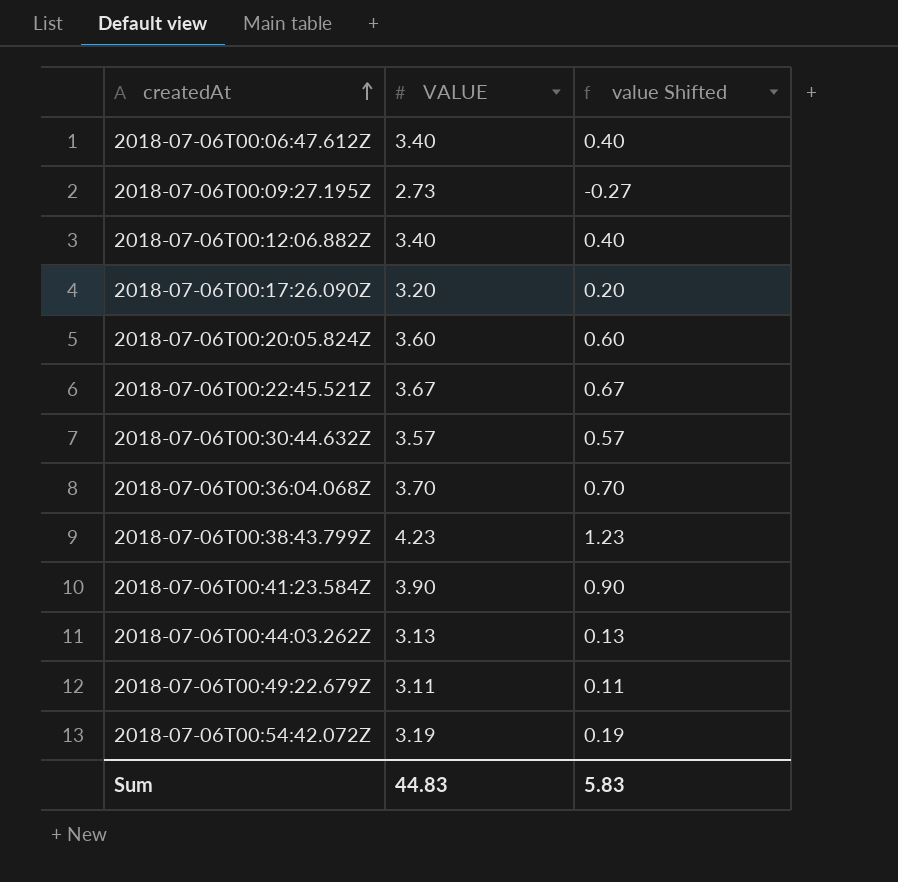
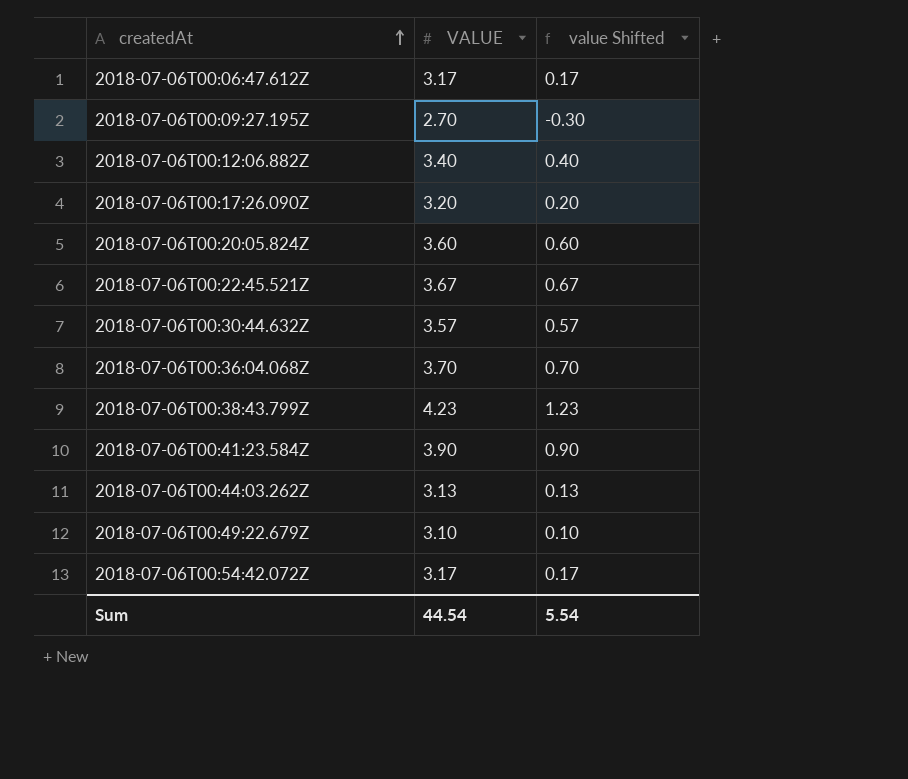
2018-07-06T00:06:47.612Z | VALUE: 3.40 -> 3.17
2018-07-06T00:06:47.612Z | value Shifted: 0.40 -> 0.17
2018-07-06T00:09:27.195Z | VALUE: 2.73 -> 2.70
2018-07-06T00:09:27.195Z | value Shifted: -0.27 -> -0.30
2018-07-06T00:49:22.679Z | VALUE: 3.11 -> 3.10
2018-07-06T00:49:22.679Z | value Shifted: 0.11 -> 0.10
2018-07-06T00:54:42.072Z | VALUE: 3.19 -> 3.17
2018-07-06T00:54:42.072Z | value Shifted: 0.19 -> 0.17
Sum | VALUE: 44.83 -> 44.54
Sum | value Shifted: 5.83 -> 5.54

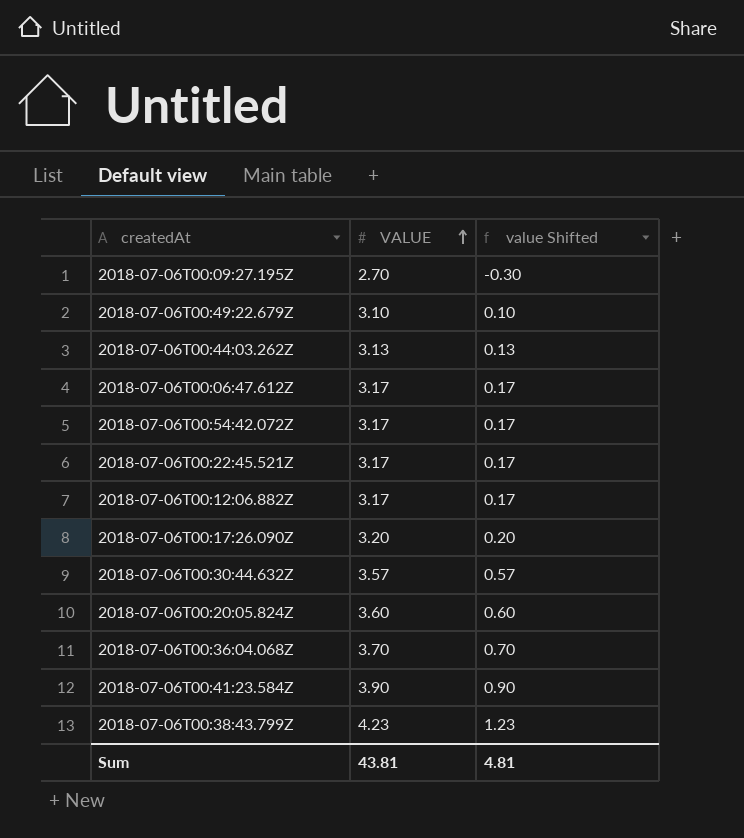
row order: createdAt ascending -> VALUE ascending
2018-07-06T00:22:45.521Z | VALUE: 3.67 -> 3.17
2018-07-06T00:22:45.521Z | value Shifted: 0.67 -> 0.17
2018-07-06T00:12:06.882Z | VALUE: 3.40 -> 3.17
2018-07-06T00:12:06.882Z | value Shifted: 0.40 -> 0.17
Sum | VALUE: 44.54 -> 43.81
Sum | value Shifted: 5.54 -> 4.81

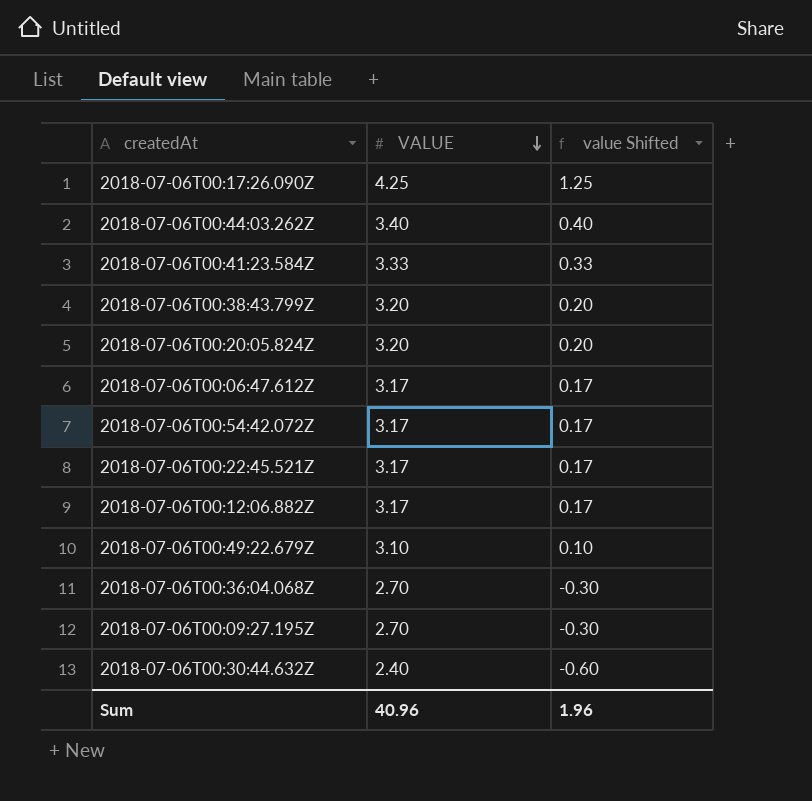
row order: VALUE ascending -> VALUE descending
2018-07-06T00:17:26.090Z | VALUE: 3.20 -> 4.25
2018-07-06T00:17:26.090Z | value Shifted: 0.20 -> 1.25
2018-07-06T00:44:03.262Z | VALUE: 3.13 -> 3.40
2018-07-06T00:44:03.262Z | value Shifted: 0.13 -> 0.40
2018-07-06T00:41:23.584Z | VALUE: 3.90 -> 3.33
2018-07-06T00:41:23.584Z | value Shifted: 0.90 -> 0.33
2018-07-06T00:38:43.799Z | VALUE: 4.23 -> 3.20
2018-07-06T00:38:43.799Z | value Shifted: 1.23 -> 0.20
2018-07-06T00:20:05.824Z | VALUE: 3.60 -> 3.20
2018-07-06T00:20:05.824Z | value Shifted: 0.60 -> 0.20
2018-07-06T00:36:04.068Z | VALUE: 3.70 -> 2.70
2018-07-06T00:36:04.068Z | value Shifted: 0.70 -> -0.30
2018-07-06T00:30:44.632Z | VALUE: 3.57 -> 2.40
2018-07-06T00:30:44.632Z | value Shifted: 0.57 -> -0.60
Sum | VALUE: 43.81 -> 40.96
Sum | value Shifted: 4.81 -> 1.96

